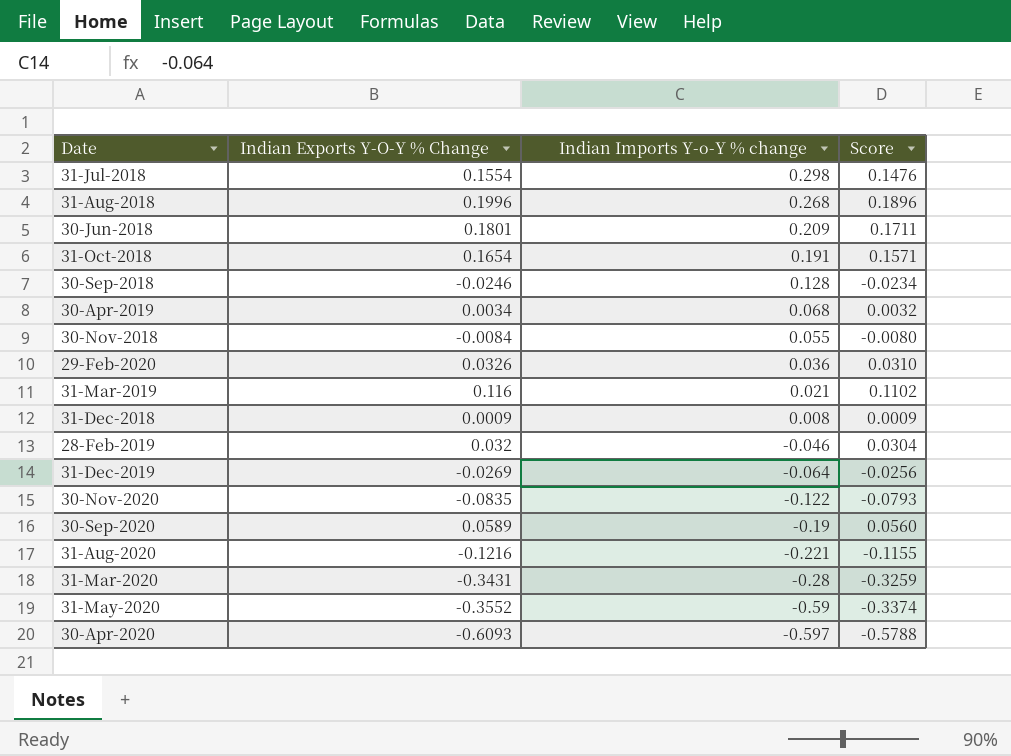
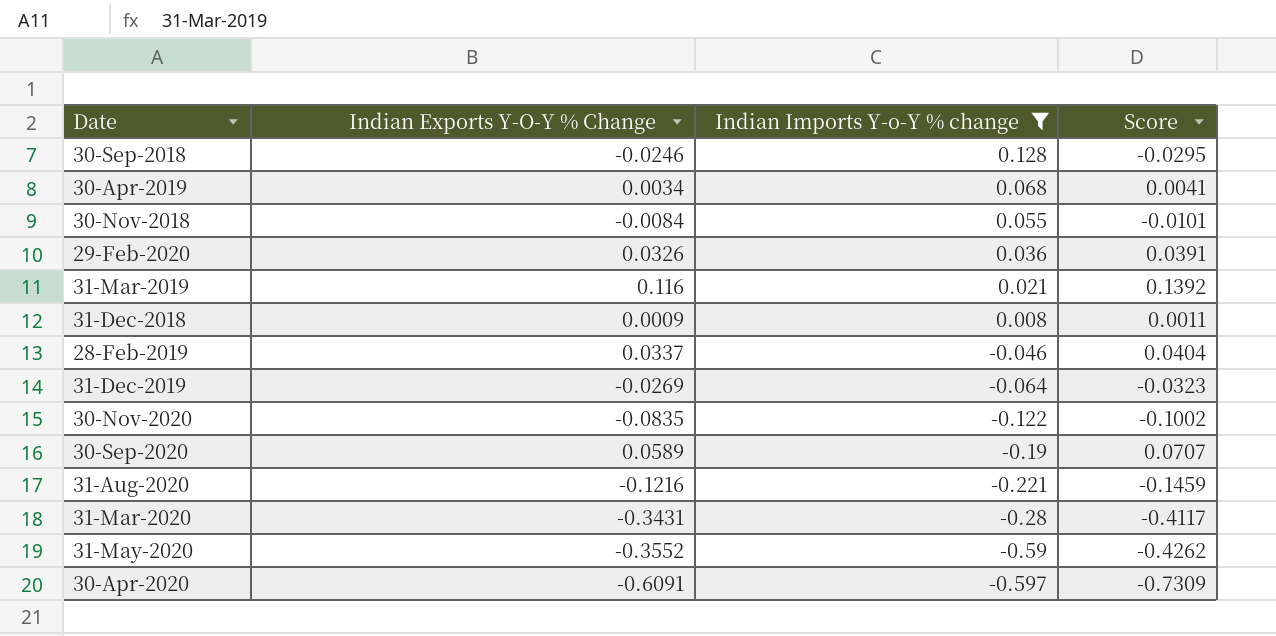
filter: none -> Indian Imports Y-o-Y % change <= 0.128
column Score | formula: [Indian Exports Y-O-Y % Change] * 0.95 -> [Indian Exports Y-O-Y % Change] * 1.2
28-Feb-2019 | Indian Exports Y-O-Y % Change: 0.032 -> 0.0337
30-Apr-2020 | Indian Exports Y-O-Y % Change: -0.6093 -> -0.6091

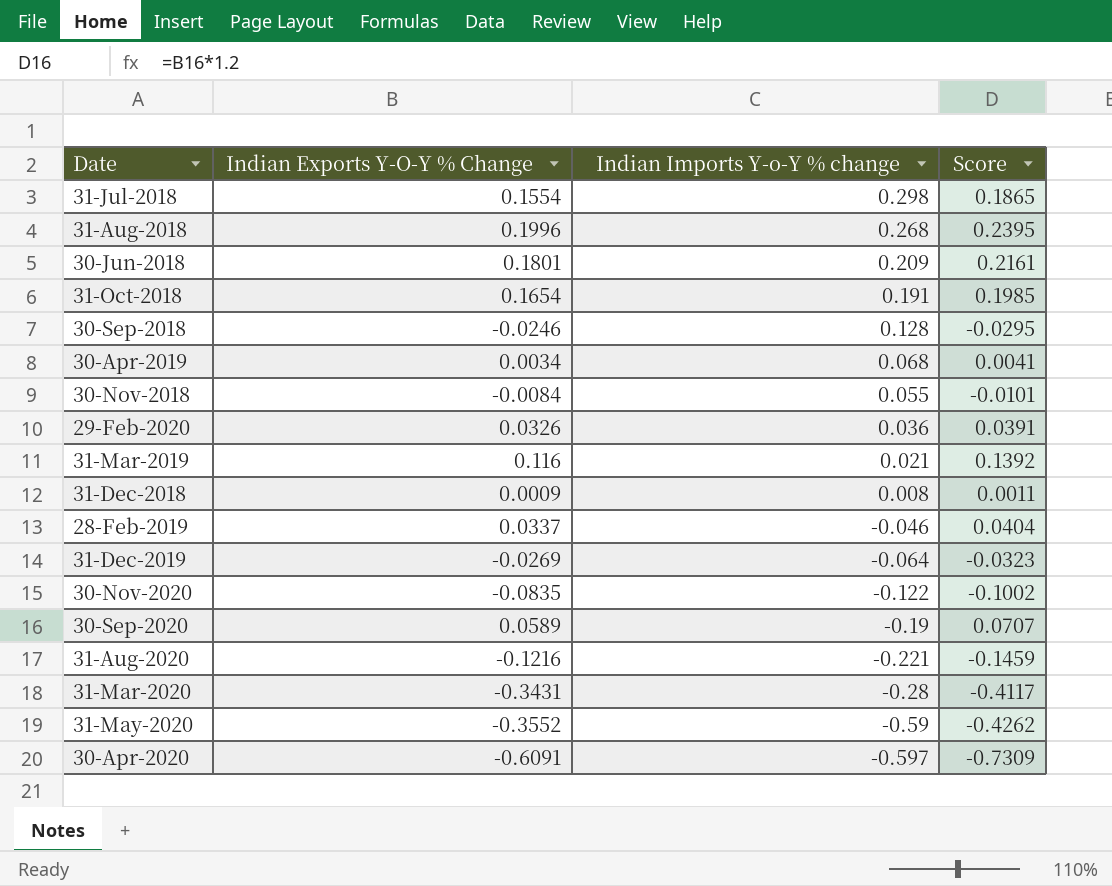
filter: Indian Imports Y-o-Y % change <= 0.128 -> none

